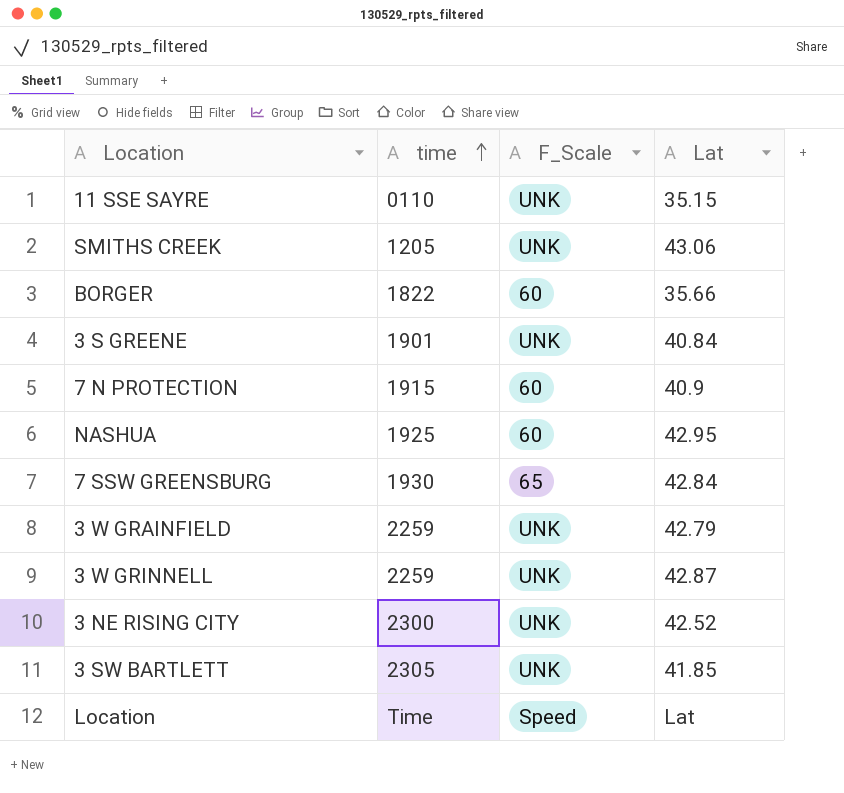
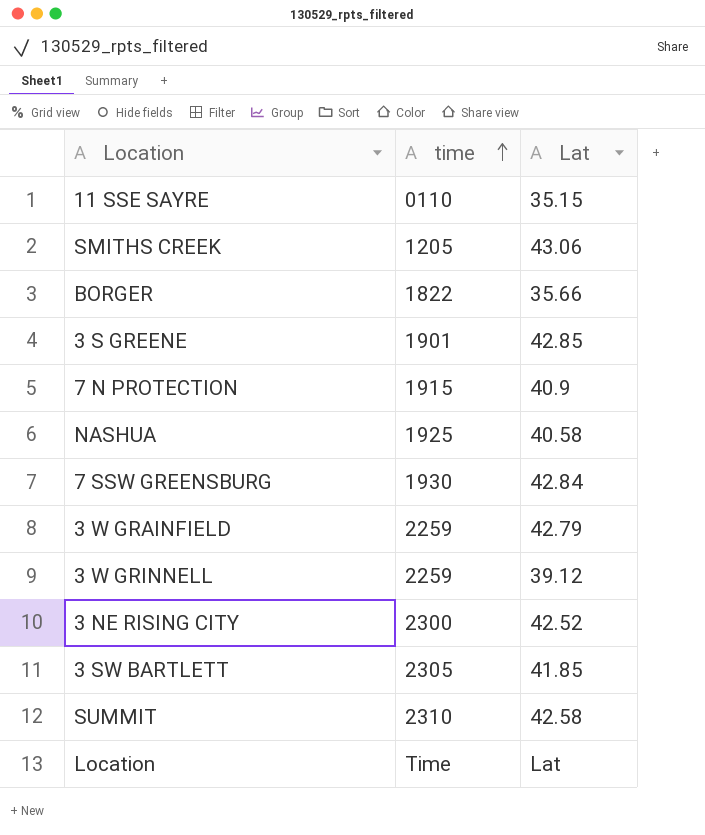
column F_Scale | position: 3 -> none
3 S GREENE | Lat: 40.84 -> 42.85
NASHUA | Lat: 42.95 -> 40.58
3 W GRINNELL | Lat: 42.87 -> 39.12
row SUMMIT: none -> 2310 | 42.58

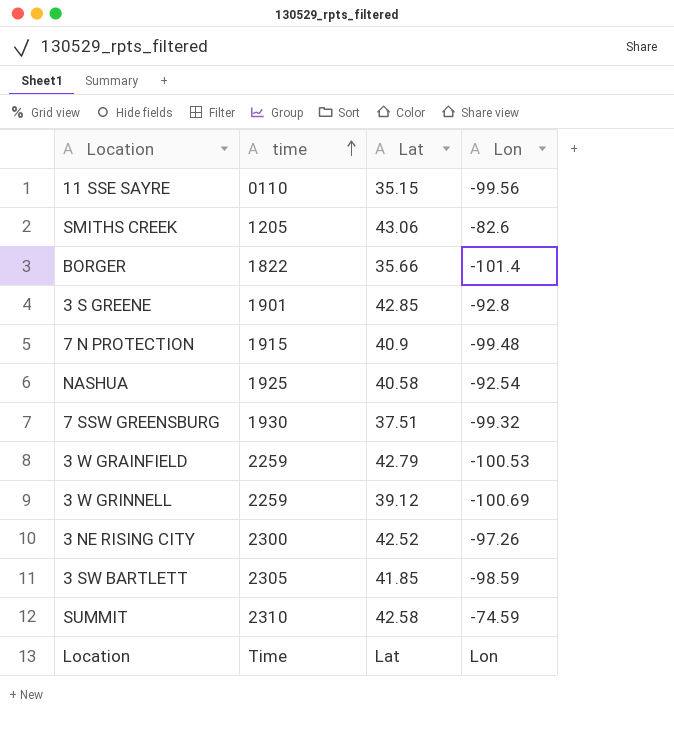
column Lon | position: none -> 4
7 SSW GREENSBURG | Lat: 42.84 -> 37.51

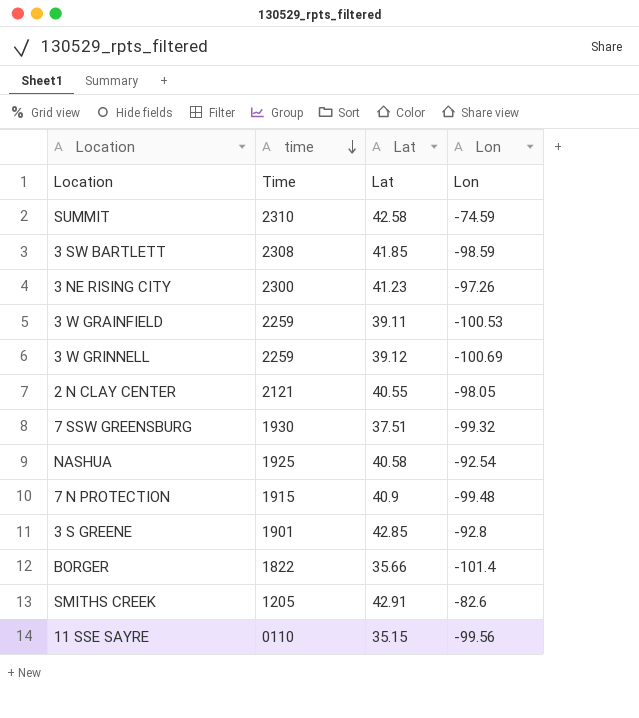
row order: time ascending -> time descending
3 SW BARTLETT | time: 2305 -> 2308
3 NE RISING CITY | Lat: 42.52 -> 41.23
3 W GRAINFIELD | Lat: 42.79 -> 39.11
row 2 N CLAY CENTER: none -> 2121 | 40.55 | -98.05
SMITHS CREEK | Lat: 43.06 -> 42.91

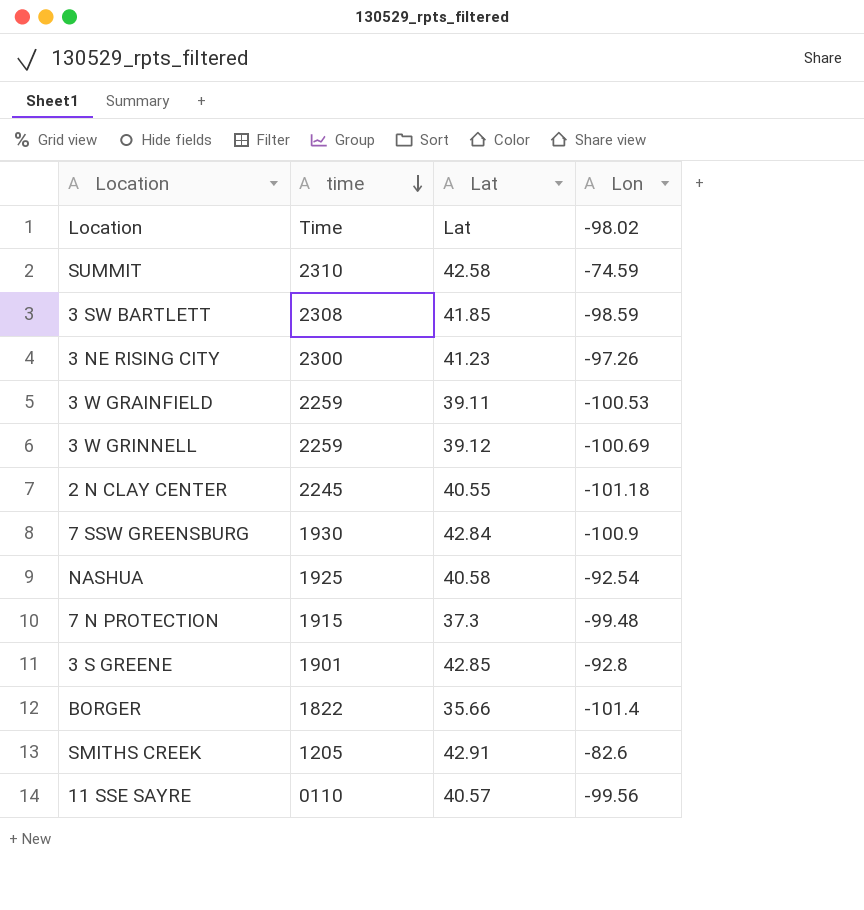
Location | Lon: Lon -> -98.02
2 N CLAY CENTER | time: 2121 -> 2245
2 N CLAY CENTER | Lon: -98.05 -> -101.18
7 SSW GREENSBURG | Lat: 37.51 -> 42.84
7 SSW GREENSBURG | Lon: -99.32 -> -100.9
7 N PROTECTION | Lat: 40.9 -> 37.3
11 SSE SAYRE | Lat: 35.15 -> 40.57

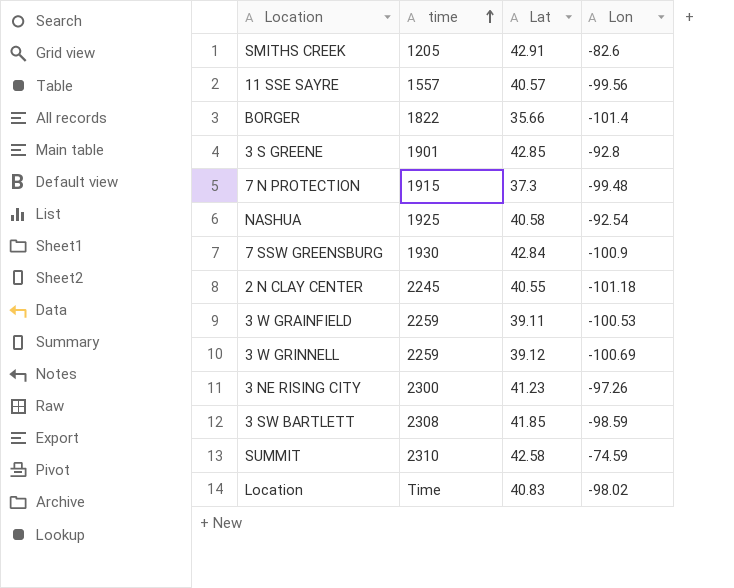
row order: time descending -> time ascending
11 SSE SAYRE | time: 0110 -> 1557
Location | Lat: Lat -> 40.83

